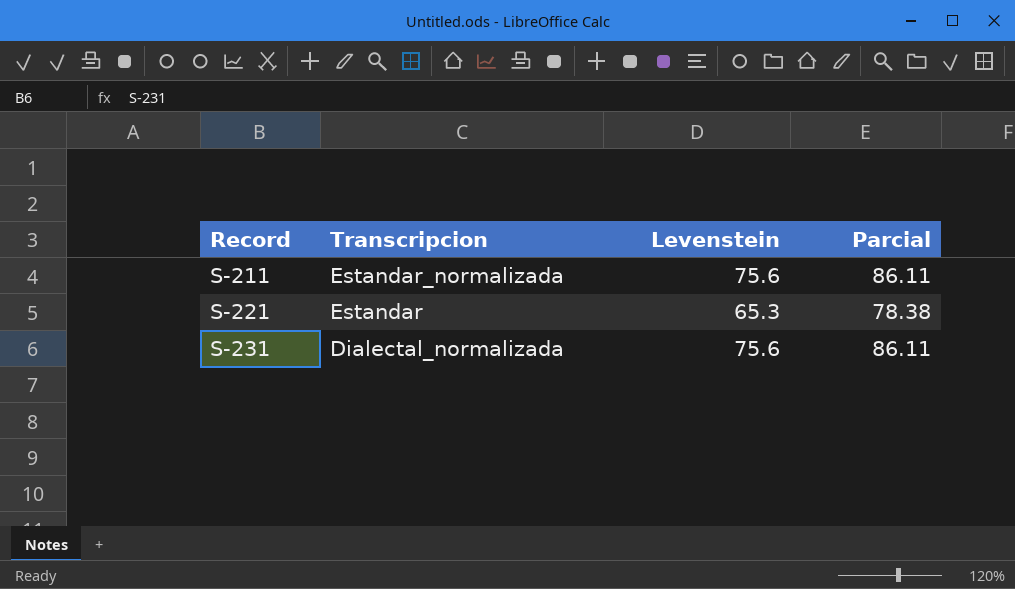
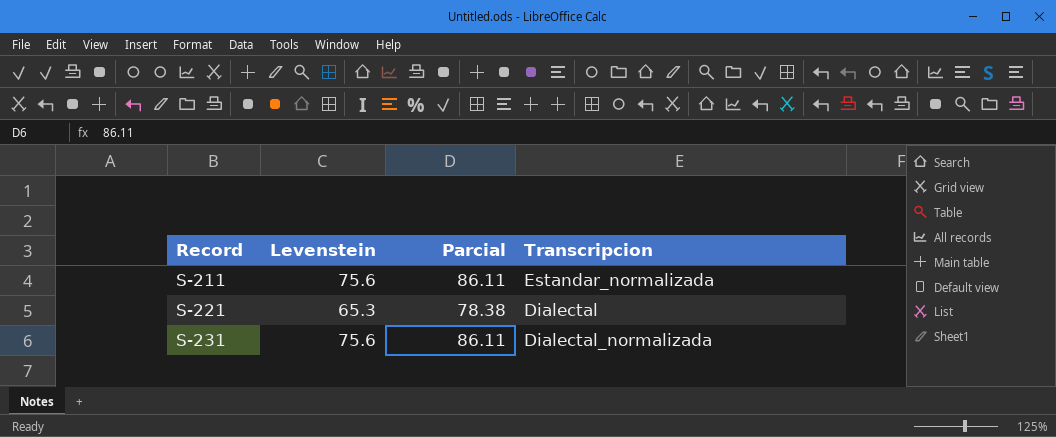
column Transcripcion | position: 2 -> 4
S-221 | Transcripcion: Estandar -> Dialectal

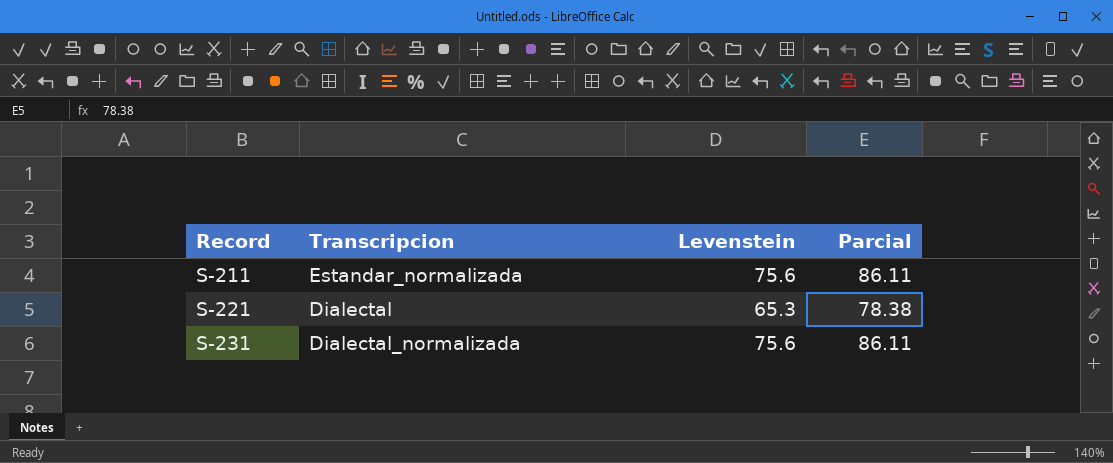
column Transcripcion | position: 4 -> 2

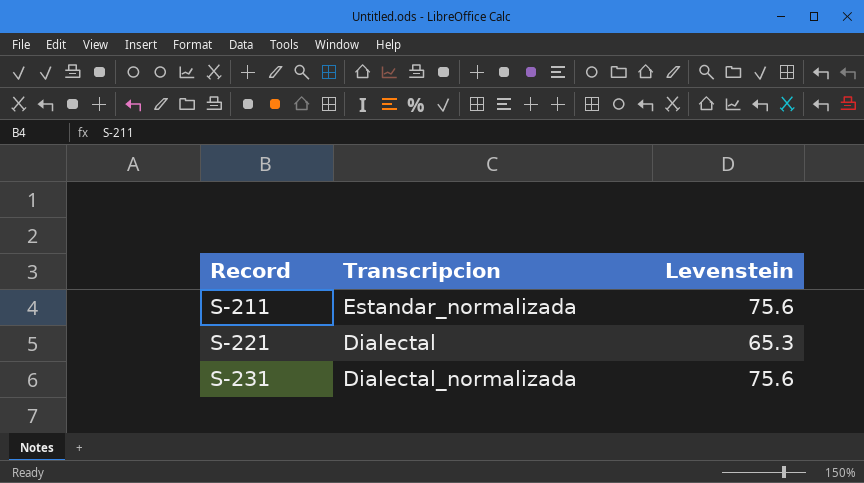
column Parcial | position: 4 -> none

